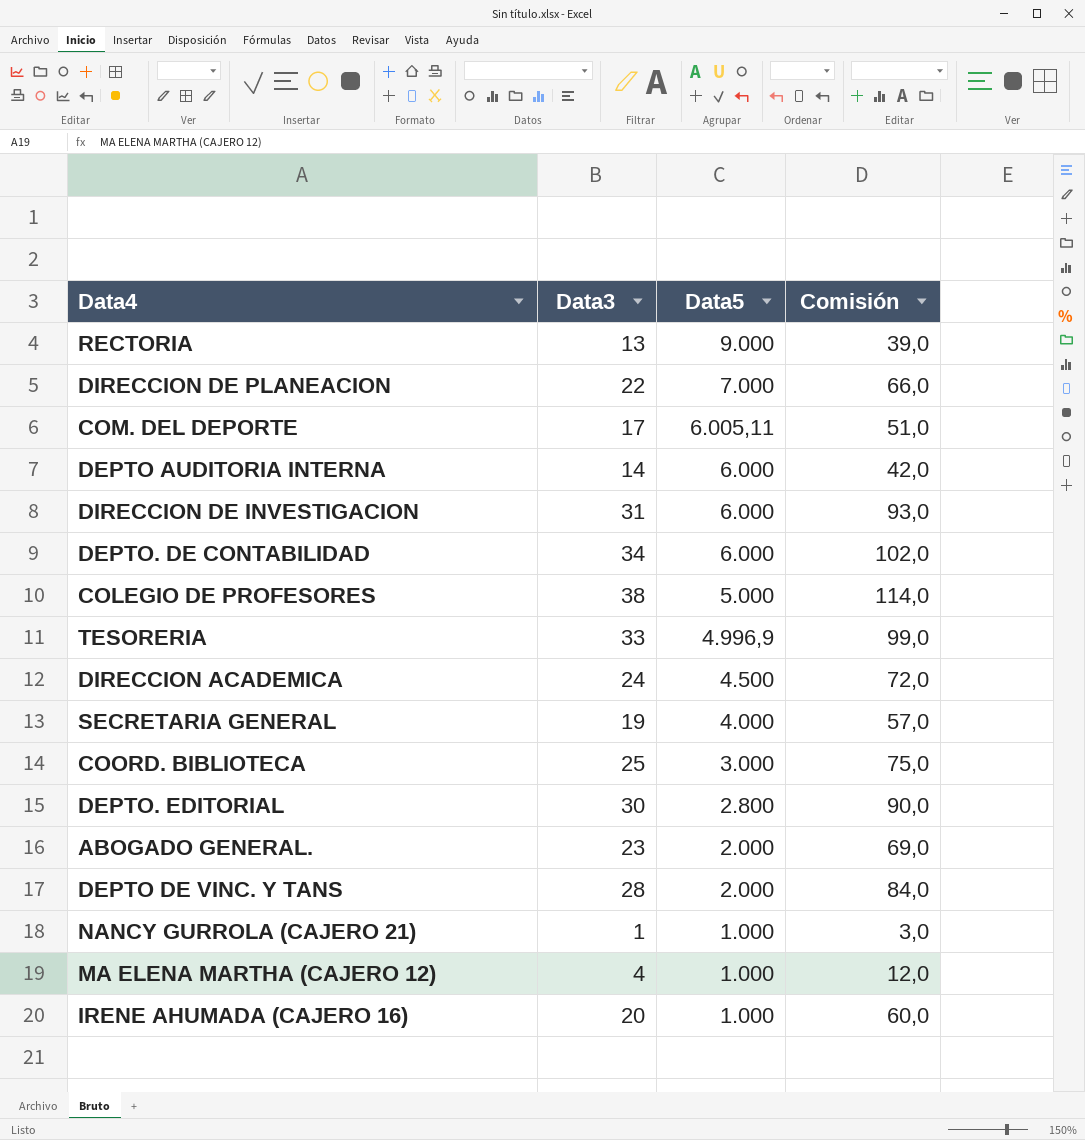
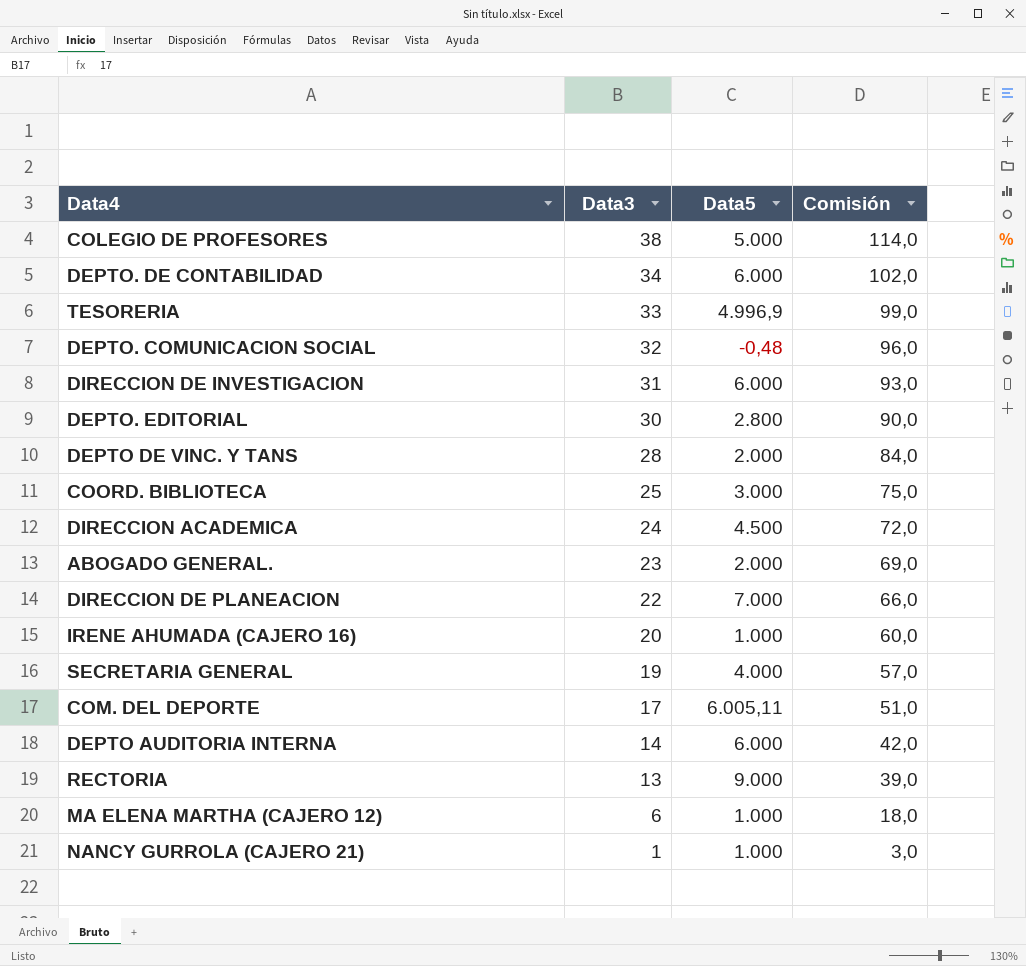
row order: Data5 descending -> Data3 descending
row DEPTO. COMUNICACION SOCIAL: none -> 32 | -0,48 | 96,0
MA ELENA MARTHA (CAJERO 12) | Data3: 4 -> 6
MA ELENA MARTHA (CAJERO 12) | Comisión: 12,0 -> 18,0

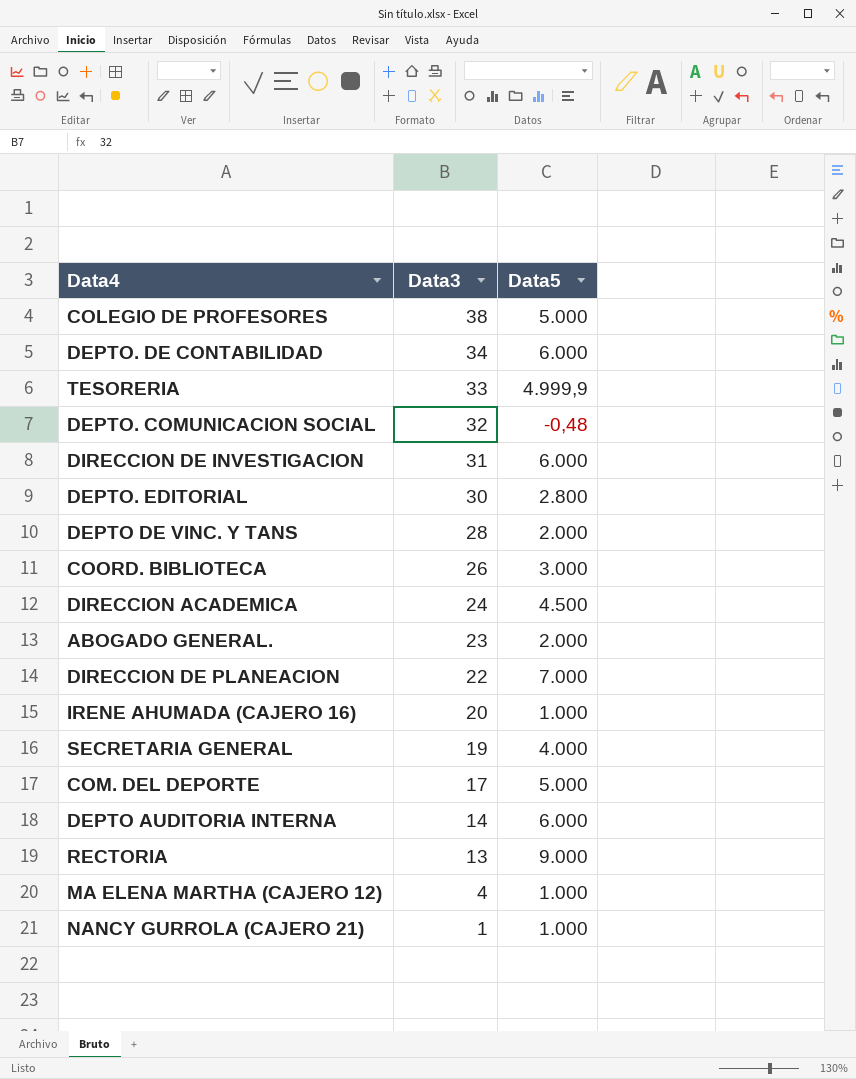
column Comisión | formula: [Data3] * 3 -> none
TESORERIA | Data5: 4.996,9 -> 4.999,9
COORD. BIBLIOTECA | Data3: 25 -> 26
COM. DEL DEPORTE | Data5: 6.005,11 -> 5.000
MA ELENA MARTHA (CAJERO 12) | Data3: 6 -> 4

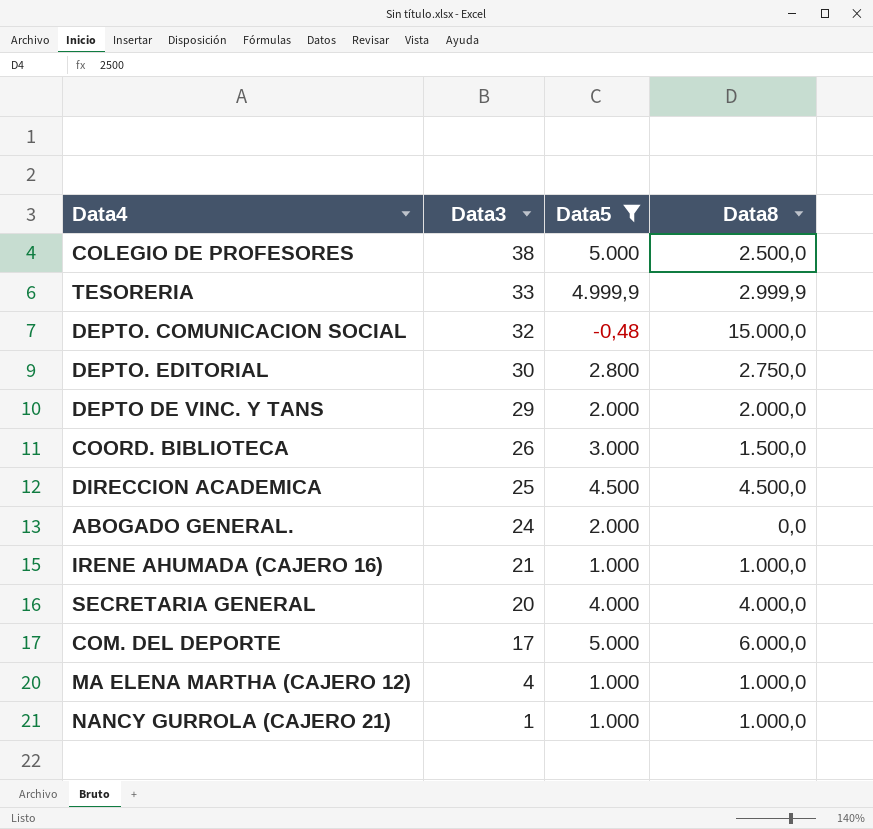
filter: none -> Data5 <= 5.000
column Data8 | position: none -> 4
DEPTO DE VINC. Y TANS | Data3: 28 -> 29
DIRECCION ACADEMICA | Data3: 24 -> 25
ABOGADO GENERAL. | Data3: 23 -> 24
IRENE AHUMADA (CAJERO 16) | Data3: 20 -> 21
SECRETARIA GENERAL | Data3: 19 -> 20

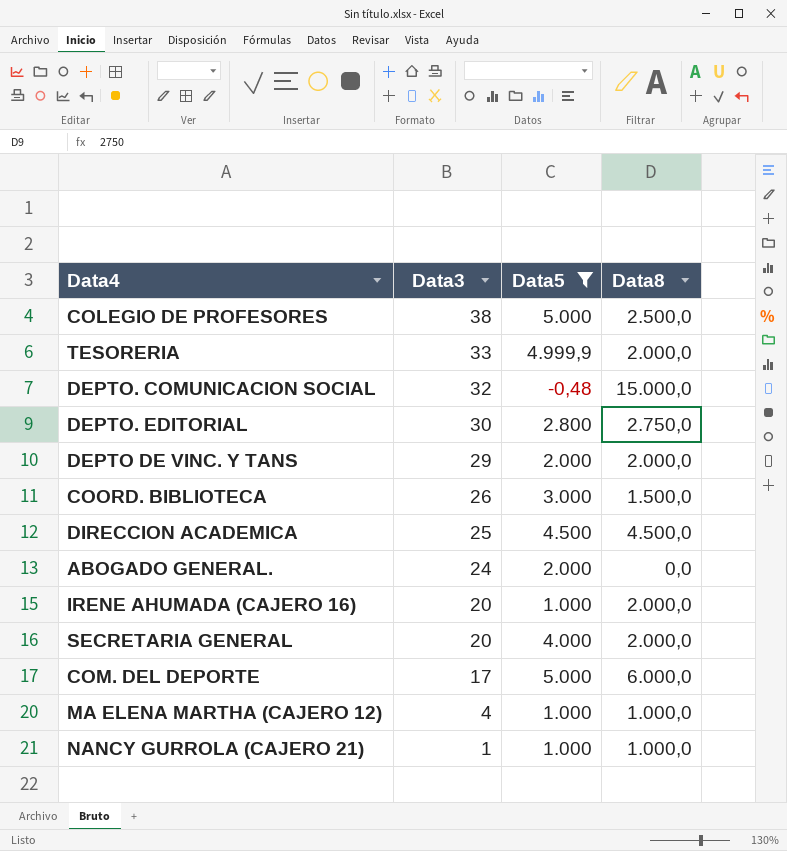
TESORERIA | Data8: 2.999,9 -> 2.000,0
IRENE AHUMADA (CAJERO 16) | Data3: 21 -> 20
IRENE AHUMADA (CAJERO 16) | Data8: 1.000,0 -> 2.000,0
SECRETARIA GENERAL | Data8: 4.000,0 -> 2.000,0

